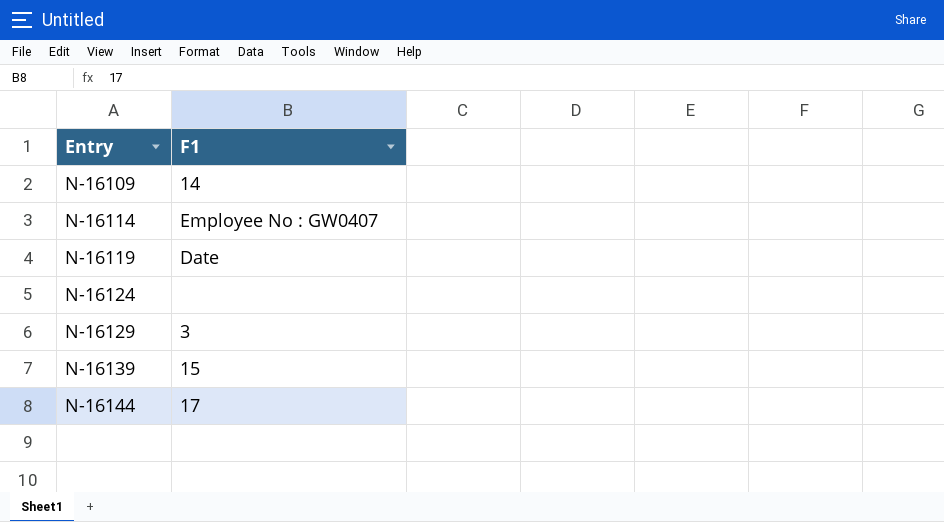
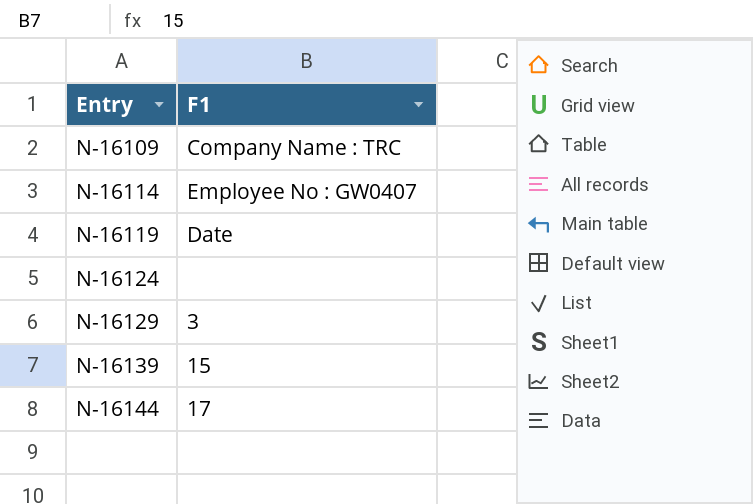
N-16109 | F1: 14 -> Company Name : TRC

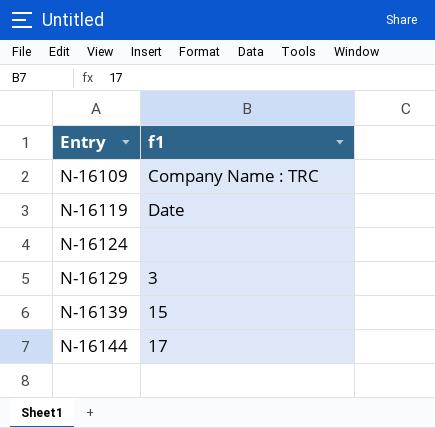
column name: F1 -> f1
row N-16114: Employee No : GW0407 -> none

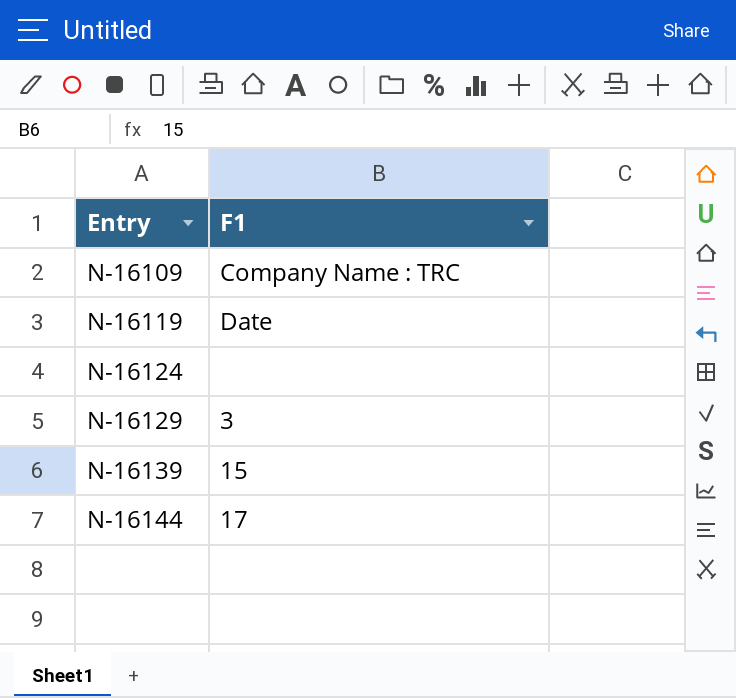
column name: f1 -> F1

